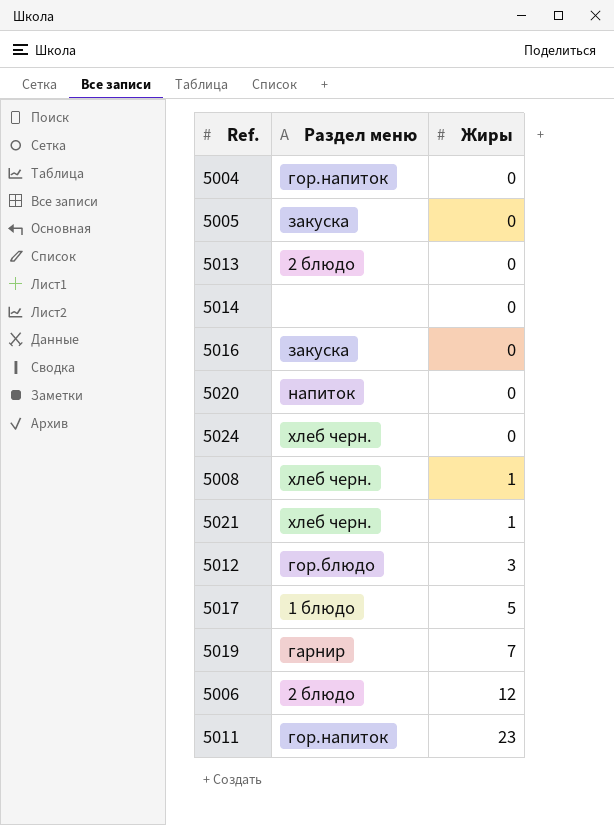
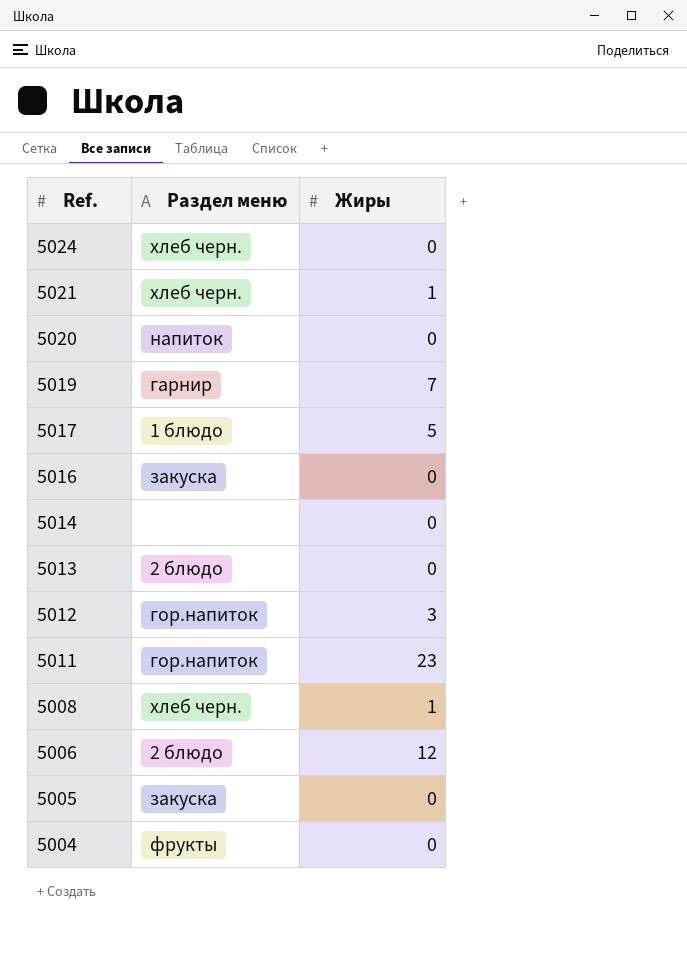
row order: Жиры ascending -> Ref. descending
5012 | Раздел меню: гор.блюдо -> гор.напиток
5004 | Раздел меню: гор.напиток -> фрукты

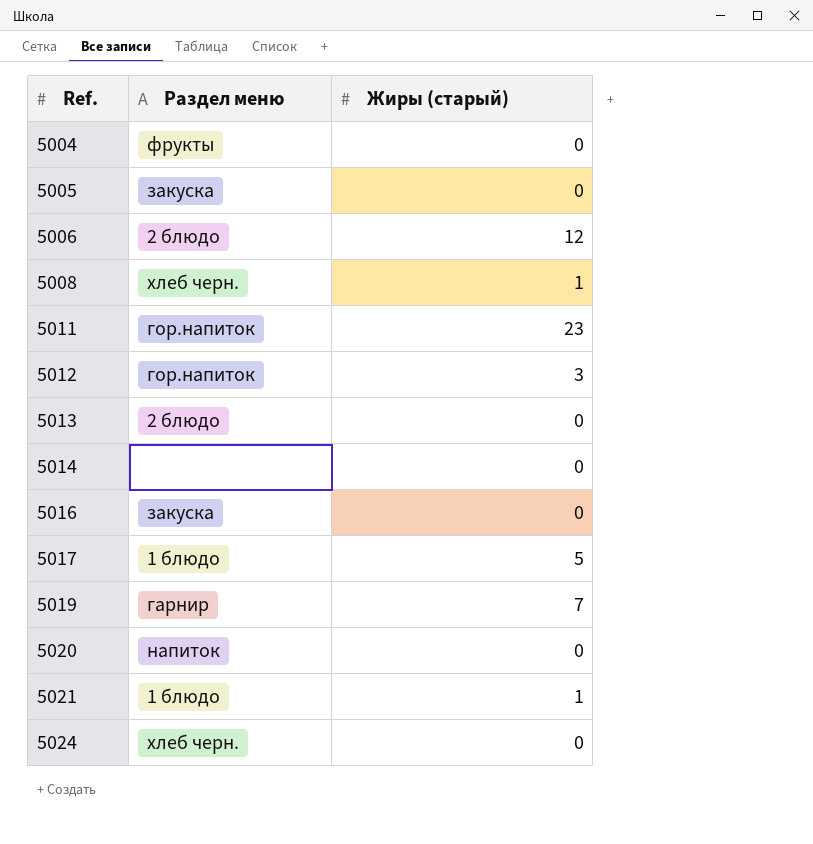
row order: Ref. descending -> Ref. ascending
column name: Жиры -> Жиры (старый)
5021 | Раздел меню: хлеб черн. -> 1 блюдо

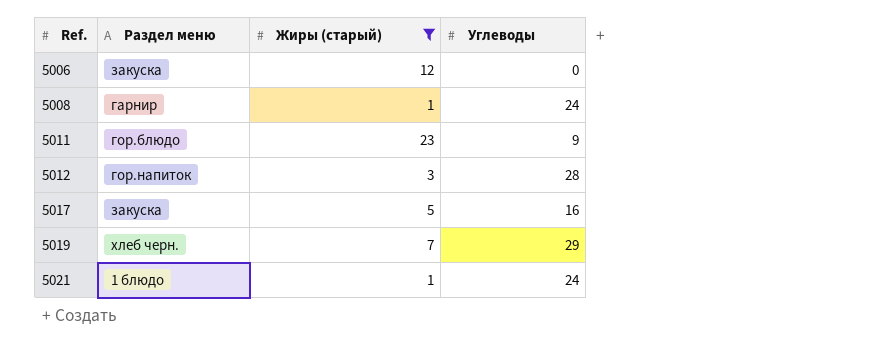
filter: none -> Жиры (старый) != 0
column Углеводы | position: none -> 4
5006 | Раздел меню: 2 блюдо -> закуска
5008 | Раздел меню: хлеб черн. -> гарнир
5011 | Раздел меню: гор.напиток -> гор.блюдо
5017 | Раздел меню: 1 блюдо -> закуска
5019 | Раздел меню: гарнир -> хлеб черн.

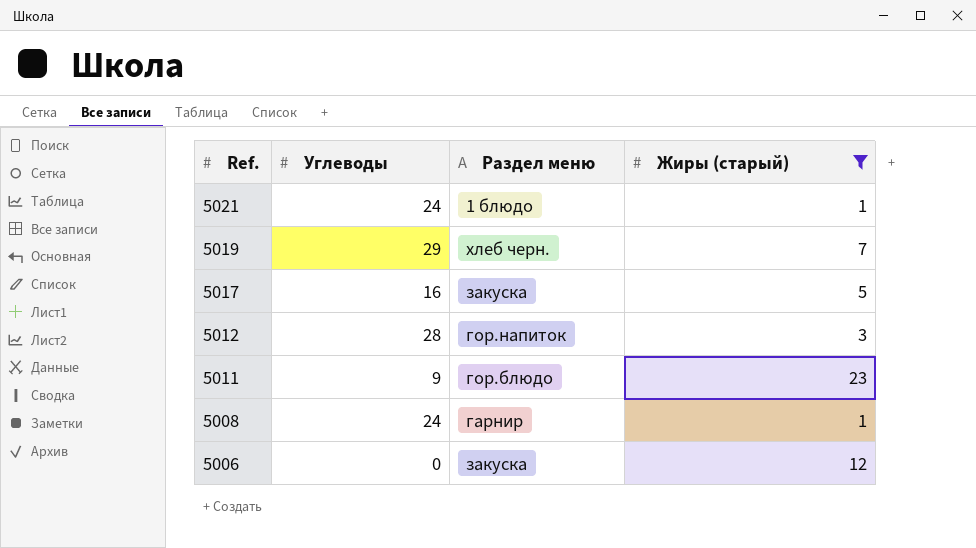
row order: Ref. ascending -> Ref. descending
column Углеводы | position: 4 -> 2

